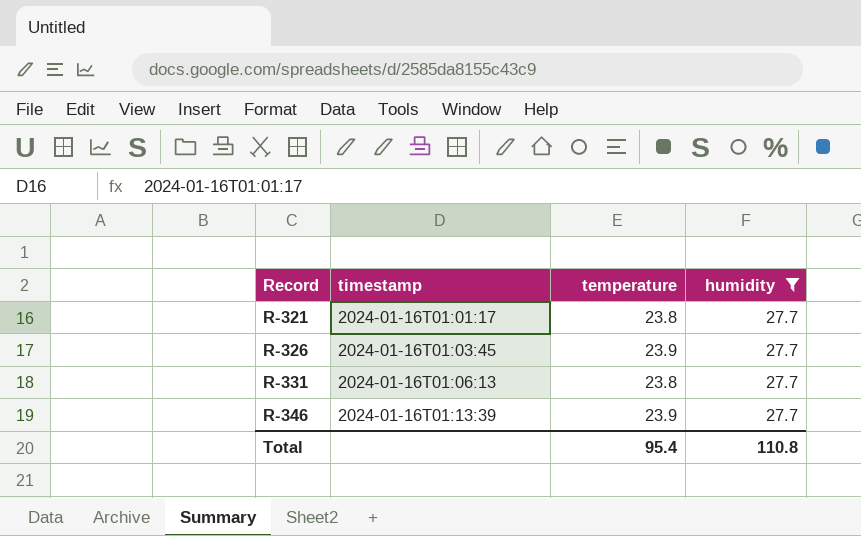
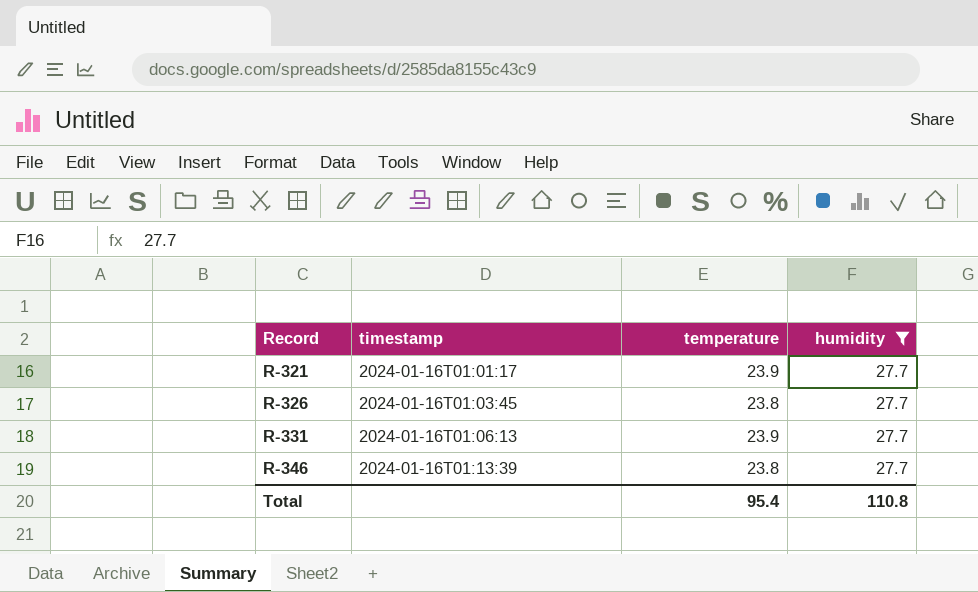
R-321 | temperature: 23.8 -> 23.9
R-326 | temperature: 23.9 -> 23.8
R-331 | temperature: 23.8 -> 23.9
R-346 | temperature: 23.9 -> 23.8

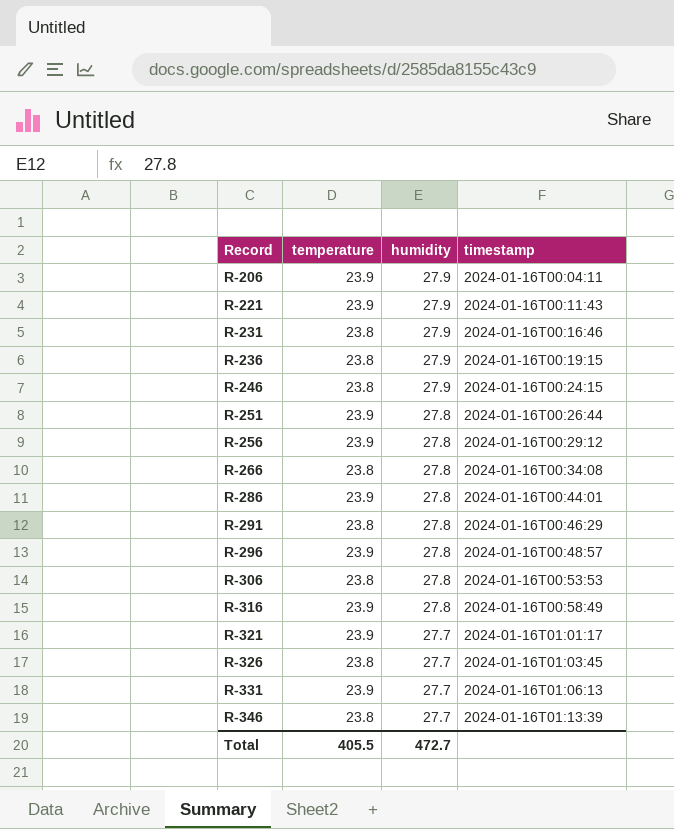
filter: humidity = 27.7 -> none
column timestamp | position: 2 -> 4
Total | temperature: 95.4 -> 405.5
Total | humidity: 110.8 -> 472.7

